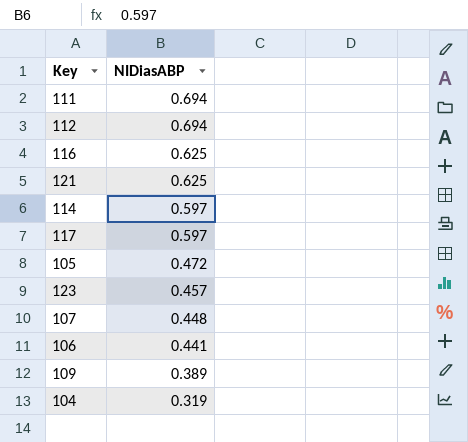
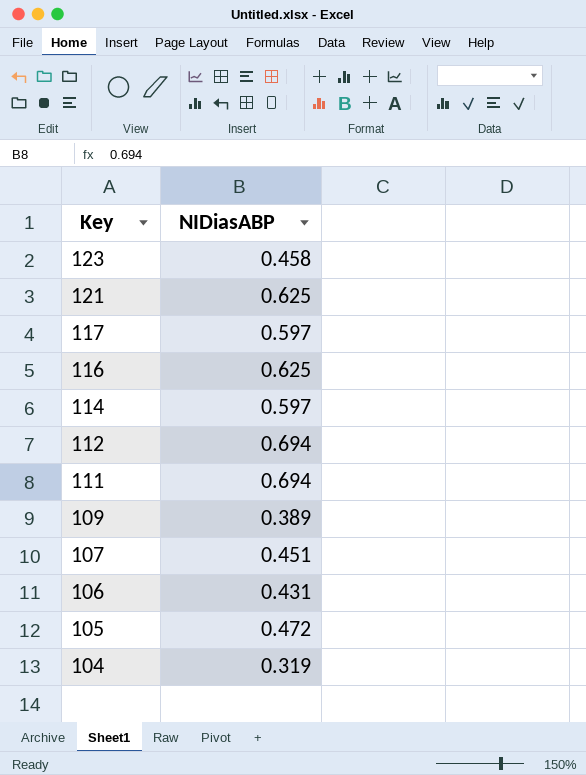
row order: NIDiasABP descending -> Key descending
123 | NIDiasABP: 0.457 -> 0.458
107 | NIDiasABP: 0.448 -> 0.451
106 | NIDiasABP: 0.441 -> 0.431

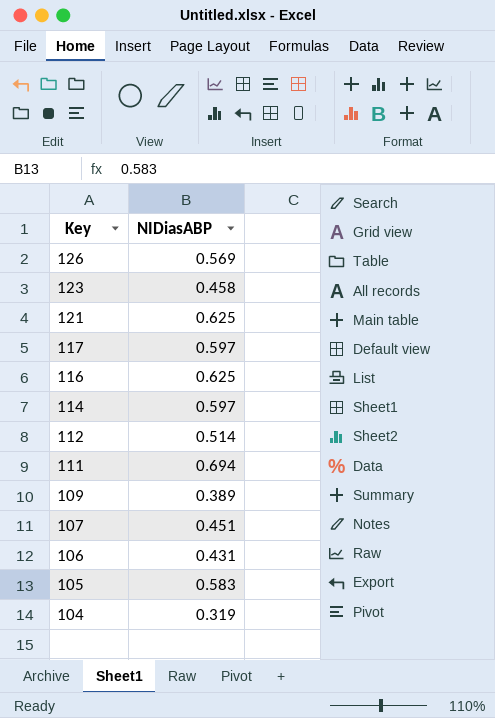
row 126: none -> 0.569
112 | NIDiasABP: 0.694 -> 0.514
105 | NIDiasABP: 0.472 -> 0.583

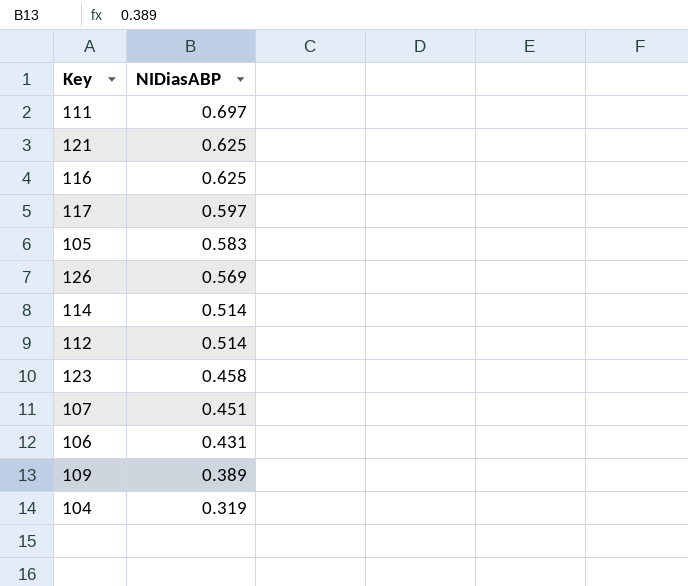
row order: Key descending -> NIDiasABP descending
111 | NIDiasABP: 0.694 -> 0.697
114 | NIDiasABP: 0.597 -> 0.514

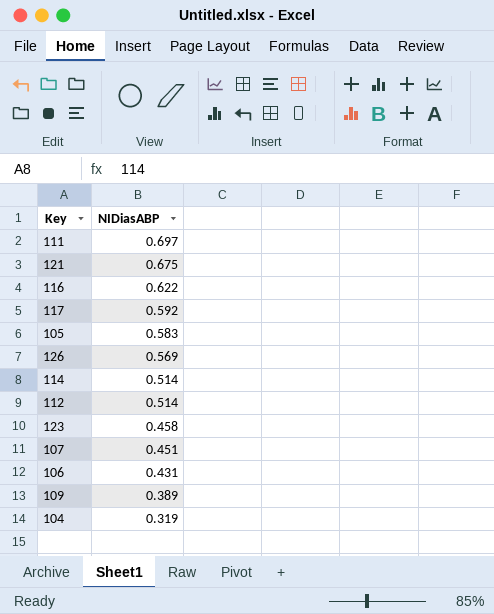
121 | NIDiasABP: 0.625 -> 0.675
116 | NIDiasABP: 0.625 -> 0.622
117 | NIDiasABP: 0.597 -> 0.592

